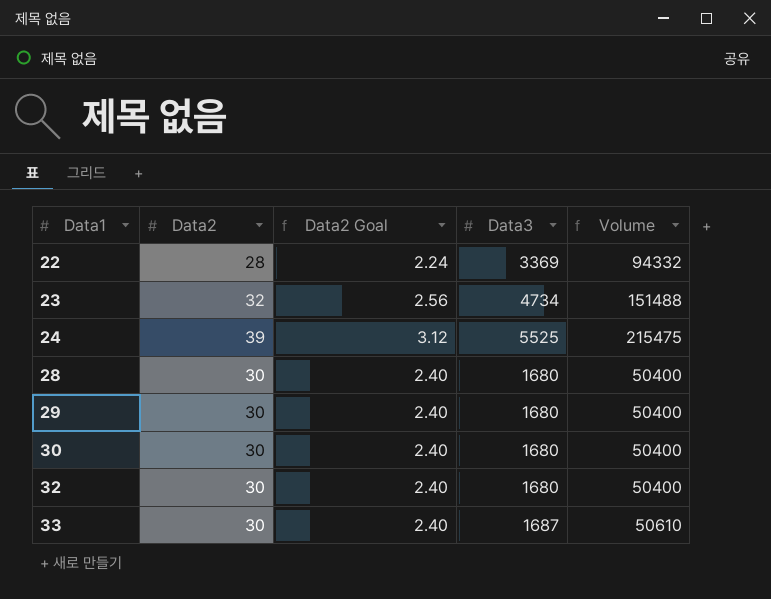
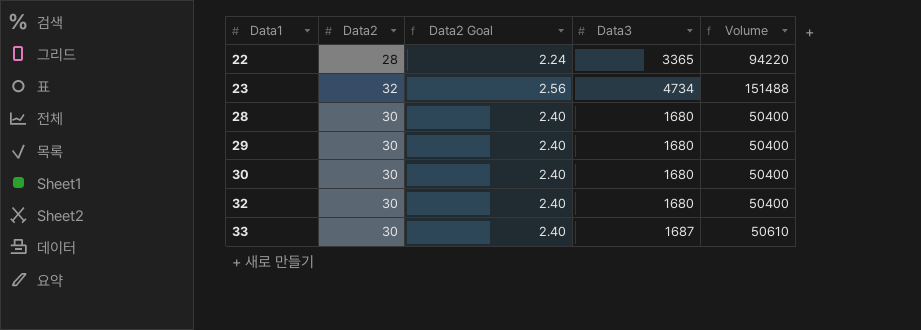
row 24: 39 | 3.12 | 5525 | 215475 -> none
22 | Data3: 3369 -> 3365
22 | Volume: 94332 -> 94220

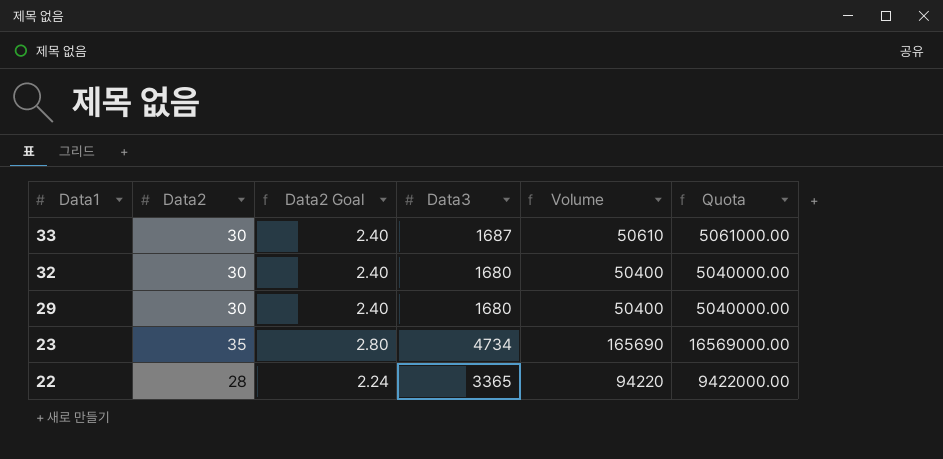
row order: Data1 ascending -> Data1 descending
column Quota | formula: none -> [Volume] * 100
row 28: 30 | 2.40 | 1680 | 50400 -> none
row 30: 30 | 2.40 | 1680 | 50400 -> none
23 | Data2: 32 -> 35
23 | Data2 Goal: 2.56 -> 2.80
23 | Volume: 151488 -> 165690

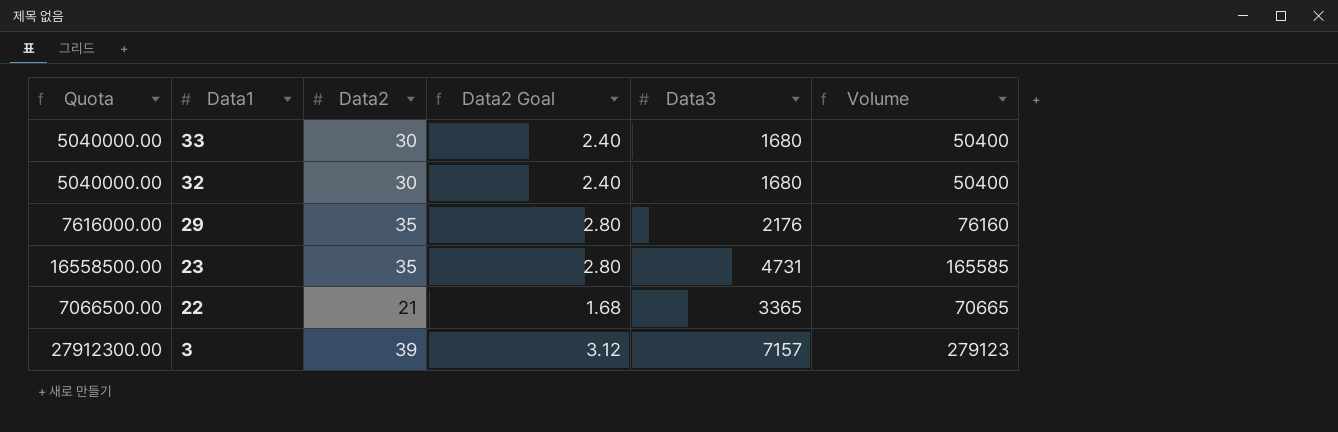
column Quota | position: 6 -> 1
33 | Quota: 5061000.00 -> 5040000.00
33 | Data3: 1687 -> 1680
33 | Volume: 50610 -> 50400
29 | Quota: 5040000.00 -> 7616000.00
29 | Data2: 30 -> 35
29 | Data2 Goal: 2.40 -> 2.80
29 | Data3: 1680 -> 2176
29 | Volume: 50400 -> 76160
23 | Quota: 16569000.00 -> 16558500.00
23 | Data3: 4734 -> 4731
23 | Volume: 165690 -> 165585
22 | Quota: 9422000.00 -> 7066500.00
22 | Data2: 28 -> 21
22 | Data2 Goal: 2.24 -> 1.68
22 | Volume: 94220 -> 70665
row 3: none -> 27912300.00 | 39 | 3.12 | 7157 | 279123

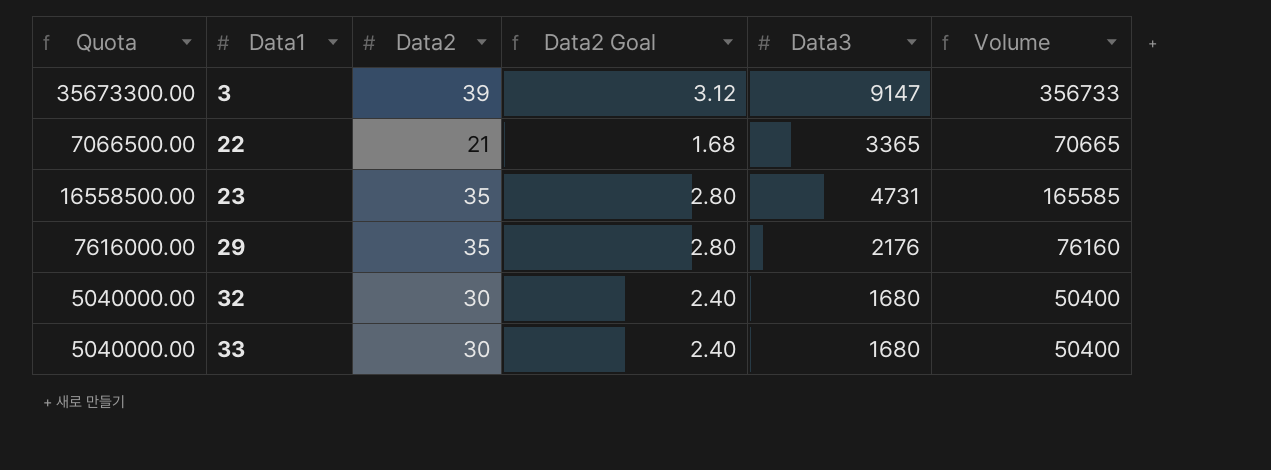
row order: Data1 descending -> Data1 ascending
3 | Quota: 27912300.00 -> 35673300.00
3 | Data3: 7157 -> 9147
3 | Volume: 279123 -> 356733

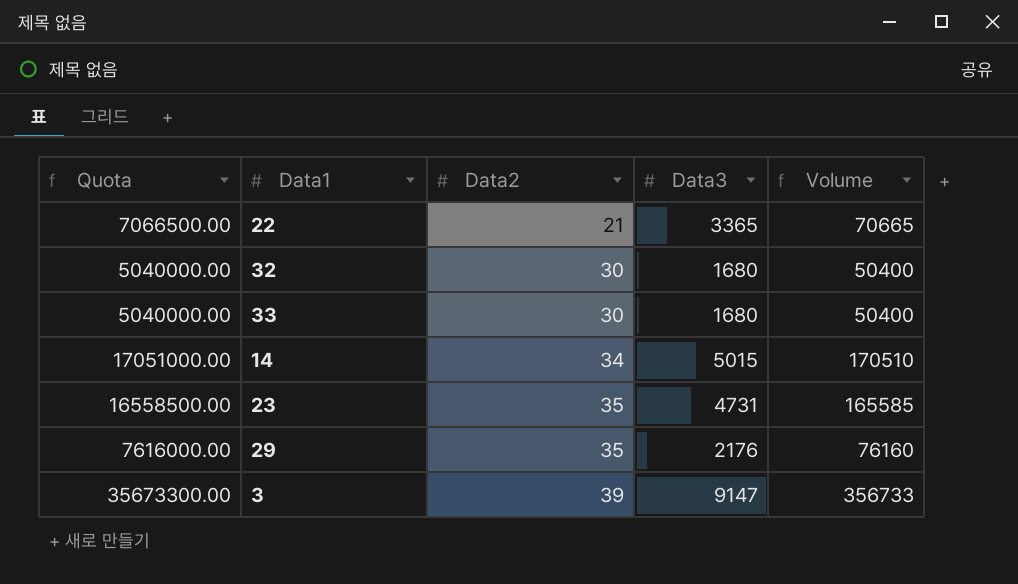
row order: Data1 ascending -> Data2 ascending
column Data2 Goal | formula: [Data2] * 0.08 -> none
row 14: none -> 17051000.00 | 34 | 5015 | 170510

